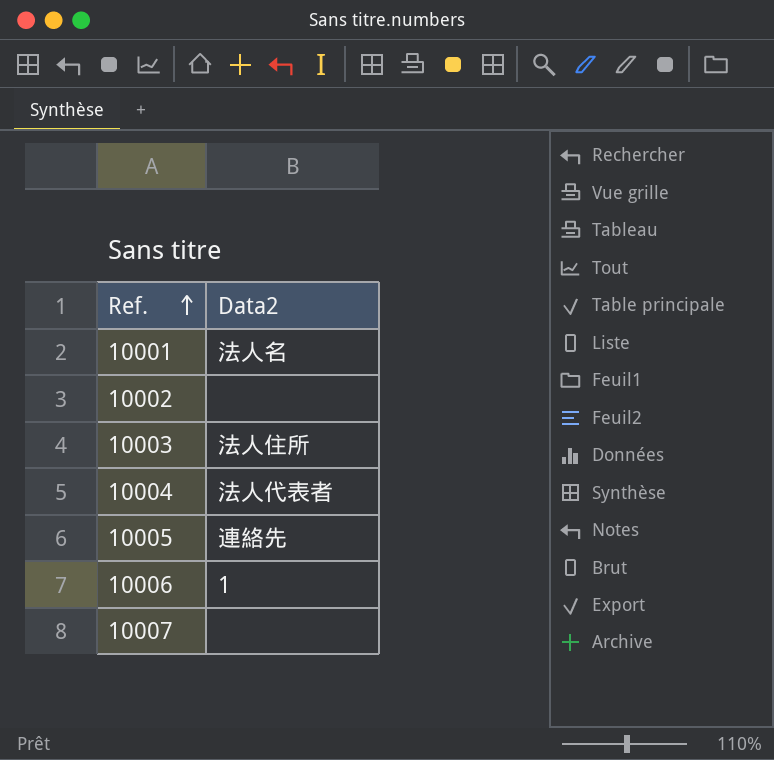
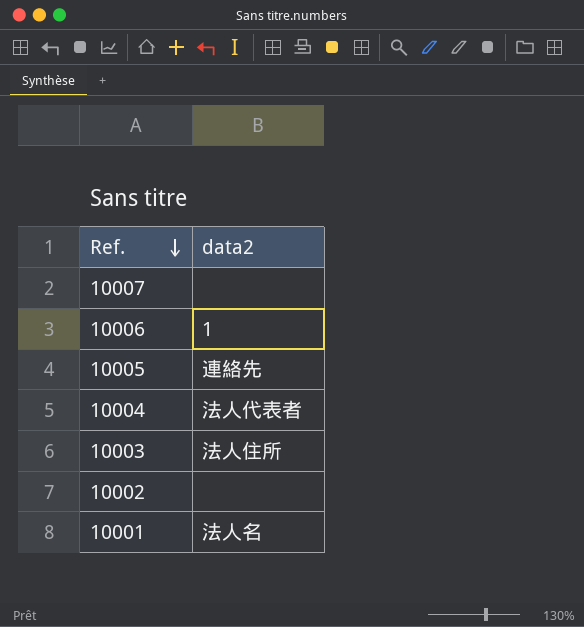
row order: Ref. ascending -> Ref. descending
column name: Data2 -> data2

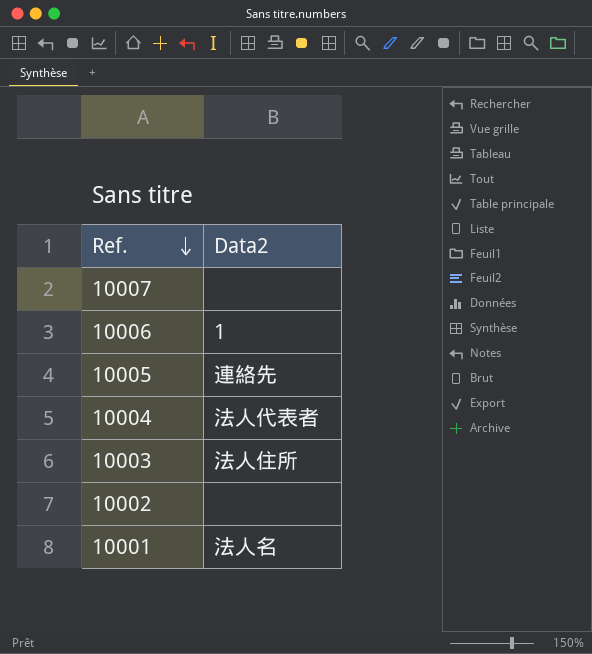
column name: data2 -> Data2

